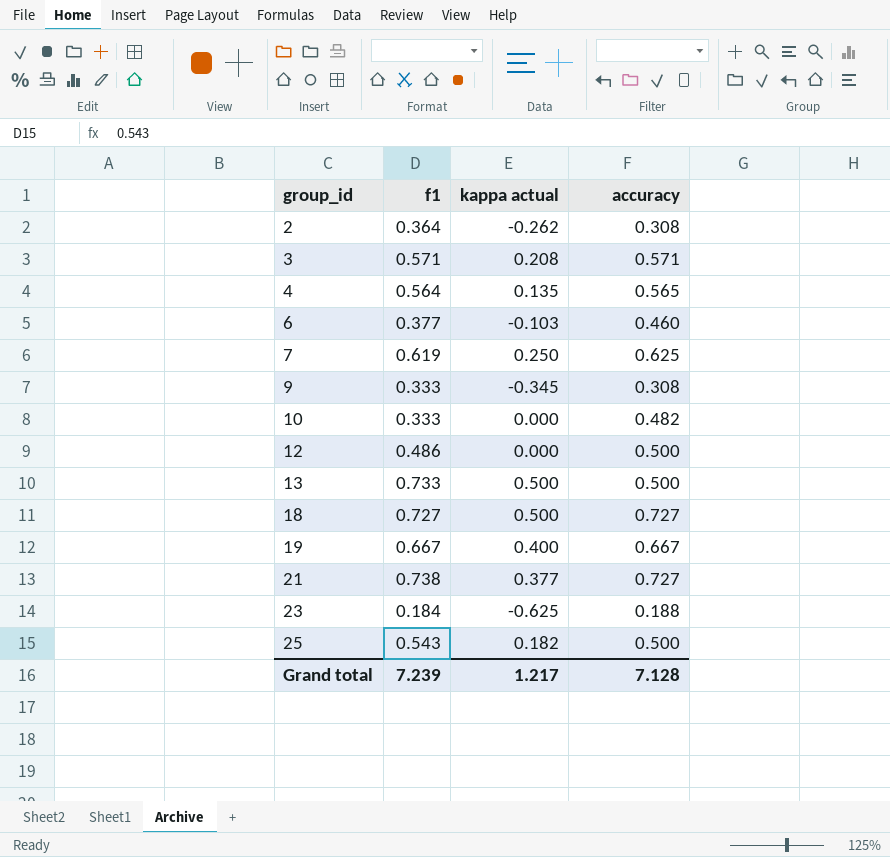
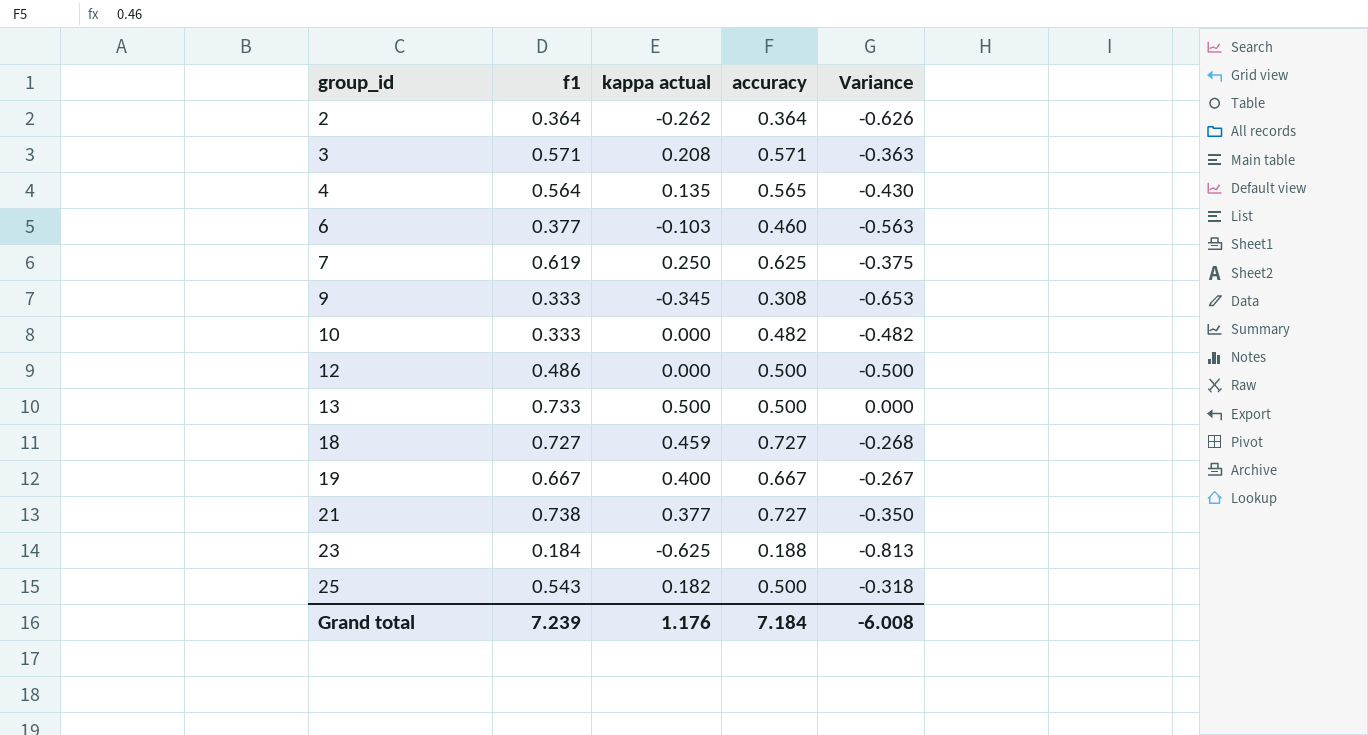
column Variance | formula: none -> [kappa actual] - [accuracy]
2 | accuracy: 0.308 -> 0.364
18 | kappa actual: 0.500 -> 0.459
Grand total | kappa actual: 1.217 -> 1.176
Grand total | accuracy: 7.128 -> 7.184

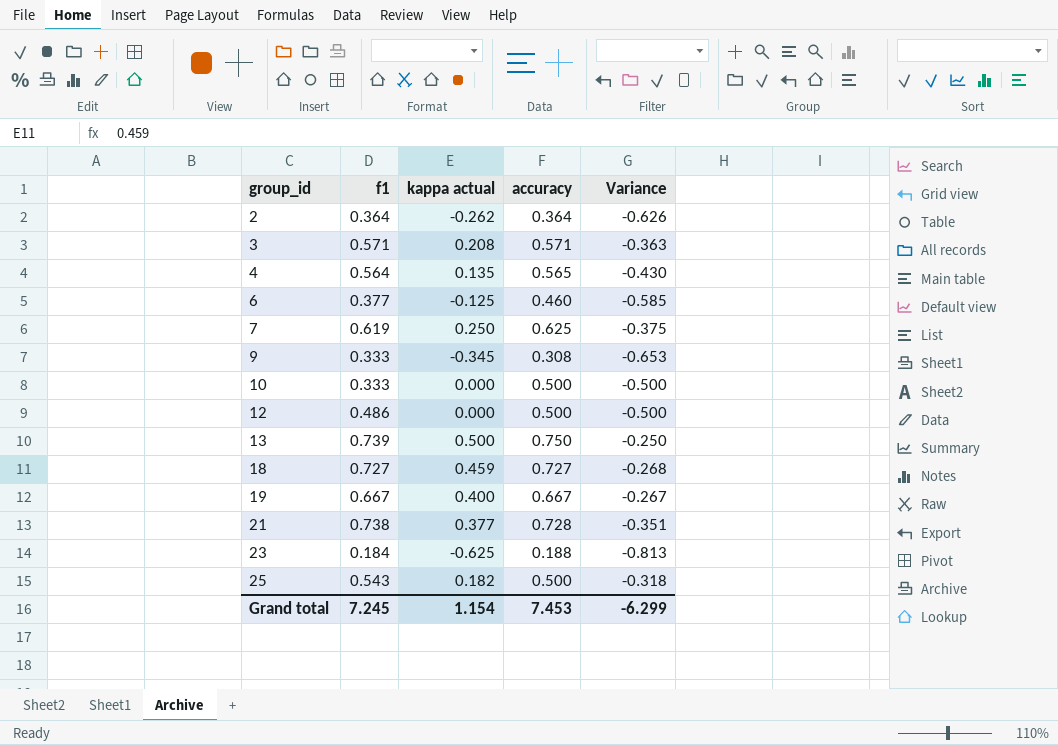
6 | kappa actual: -0.103 -> -0.125
6 | Variance: -0.563 -> -0.585
10 | accuracy: 0.482 -> 0.500
10 | Variance: -0.482 -> -0.500
13 | f1: 0.733 -> 0.739
13 | accuracy: 0.500 -> 0.750
13 | Variance: 0.000 -> -0.250
21 | accuracy: 0.727 -> 0.728
21 | Variance: -0.350 -> -0.351
Grand total | f1: 7.239 -> 7.245
Grand total | kappa actual: 1.176 -> 1.154
Grand total | accuracy: 7.184 -> 7.453
Grand total | Variance: -6.008 -> -6.299

